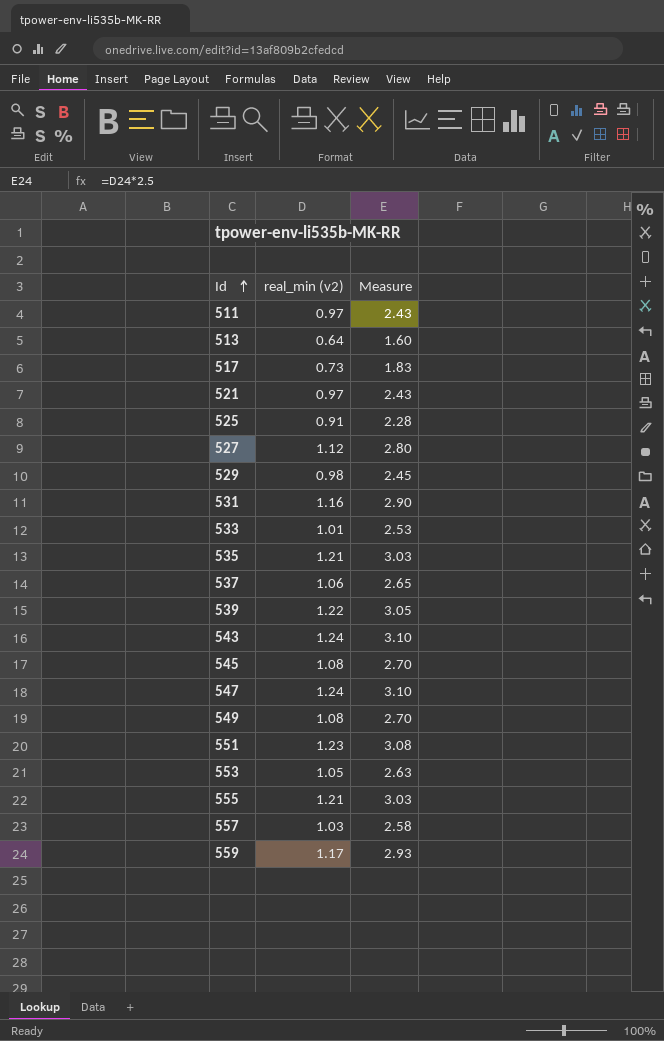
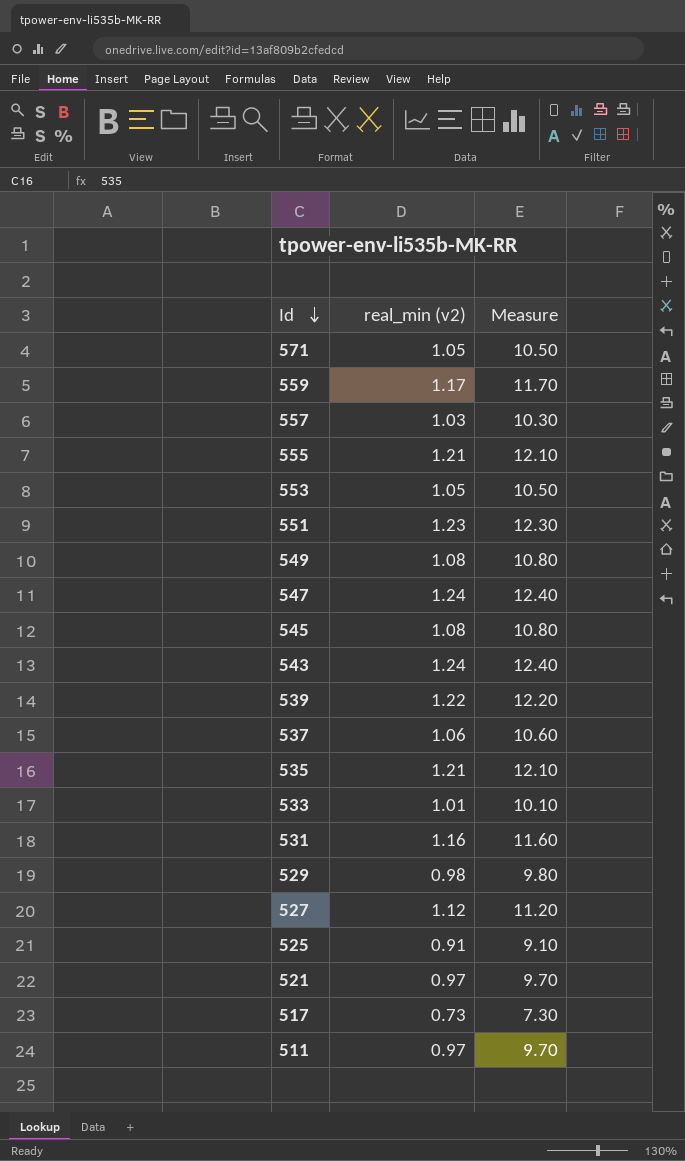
row order: Id ascending -> Id descending
column Measure | formula: [real_min (v2)] * 2.5 -> [real_min (v2)] * 10
row 513: 0.64 | 1.60 -> none
row 571: none -> 1.05 | 10.50

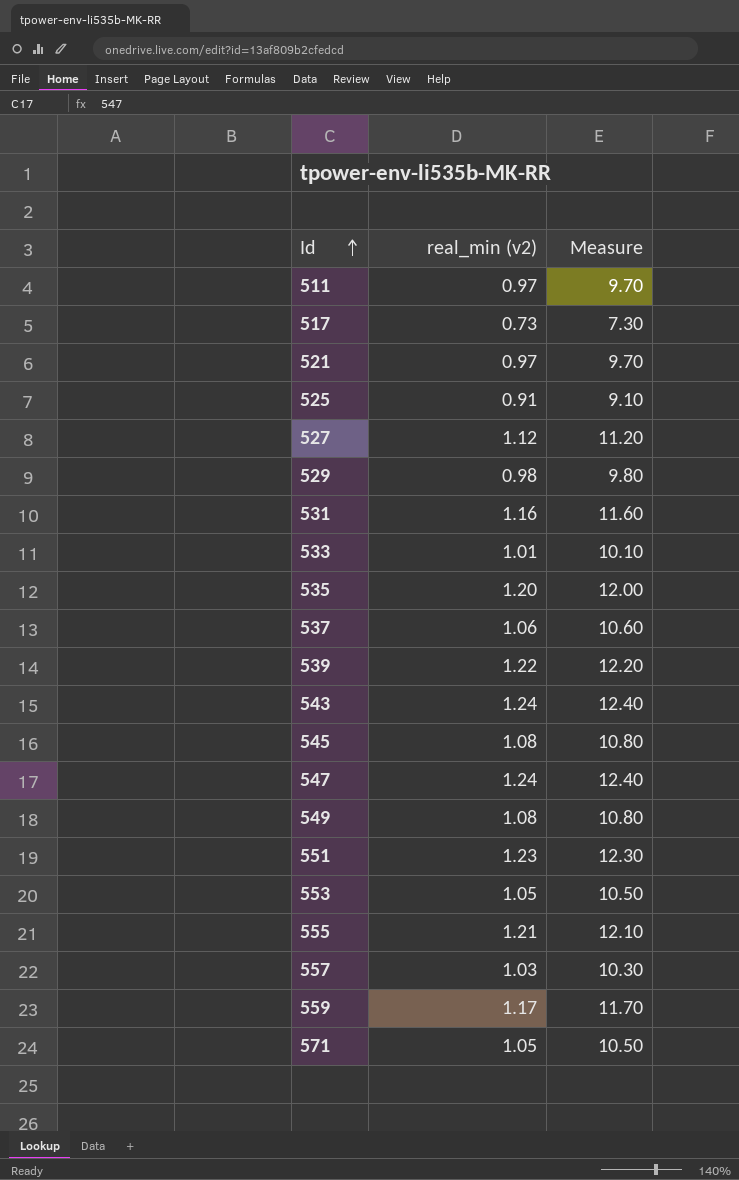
row order: Id descending -> Id ascending
535 | real_min (v2): 1.21 -> 1.20
535 | Measure: 12.10 -> 12.00

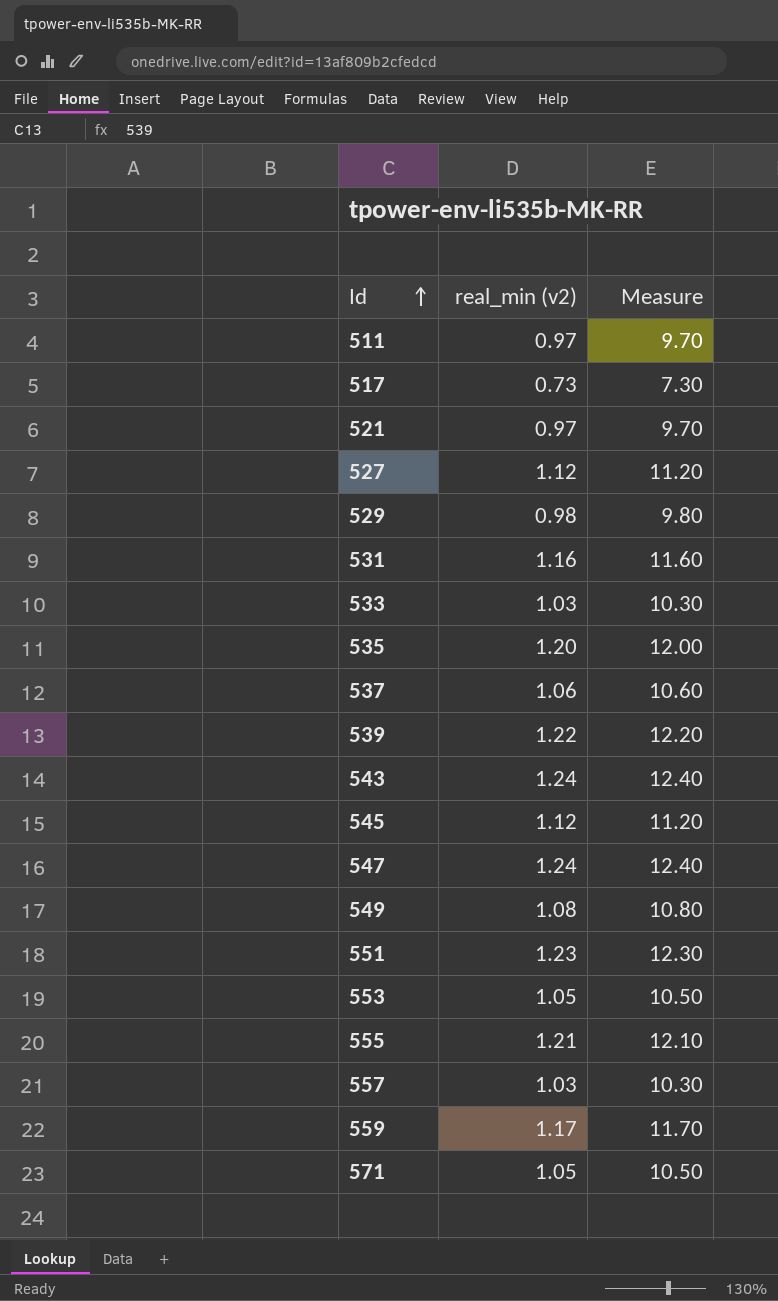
row 525: 0.91 | 9.10 -> none
533 | real_min (v2): 1.01 -> 1.03
533 | Measure: 10.10 -> 10.30
545 | real_min (v2): 1.08 -> 1.12
545 | Measure: 10.80 -> 11.20

